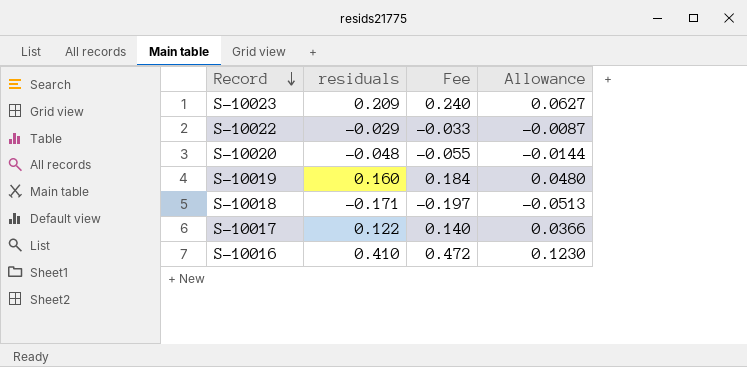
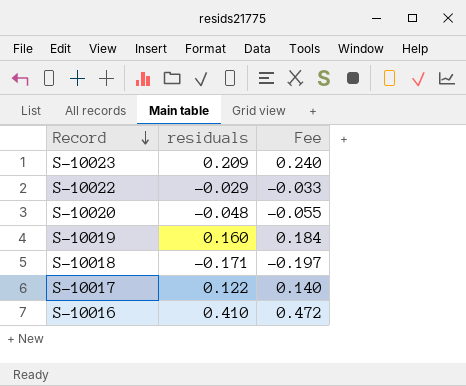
column Allowance | formula: [residuals] * 0.3 -> none

